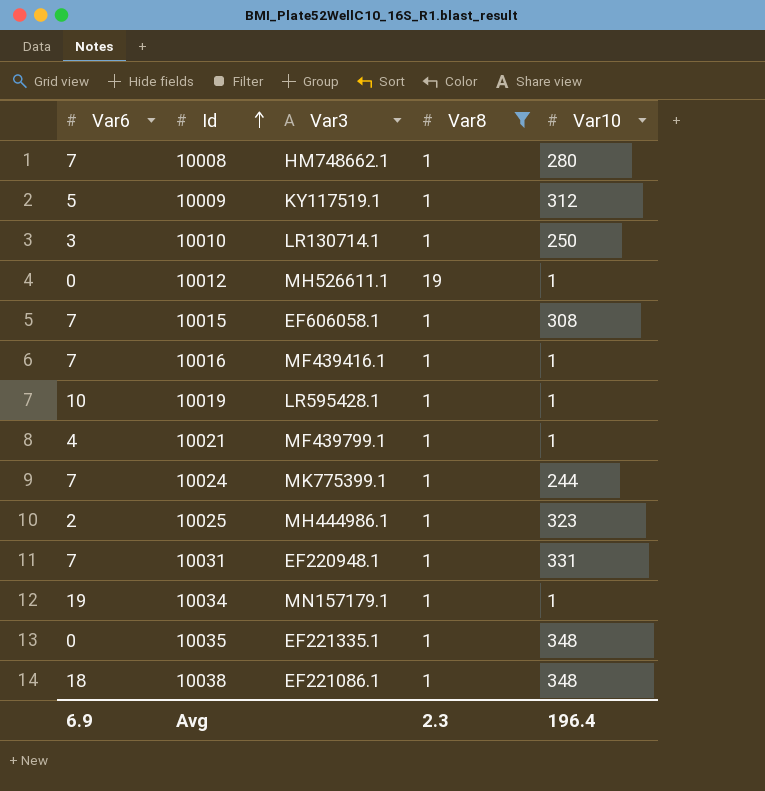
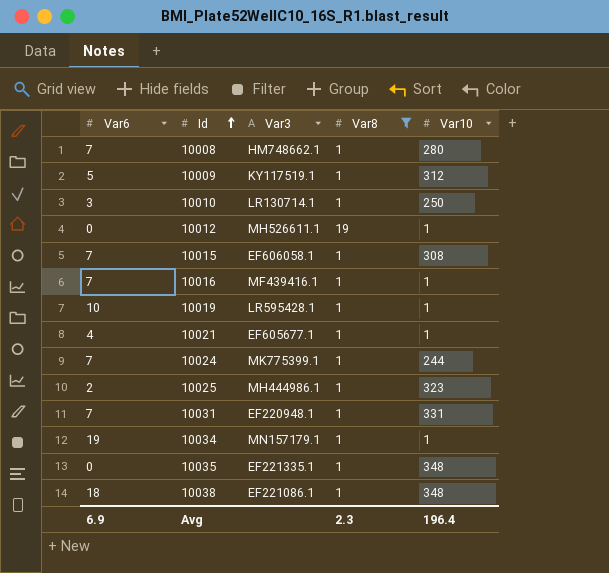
10021 | Var3: MF439799.1 -> EF605677.1

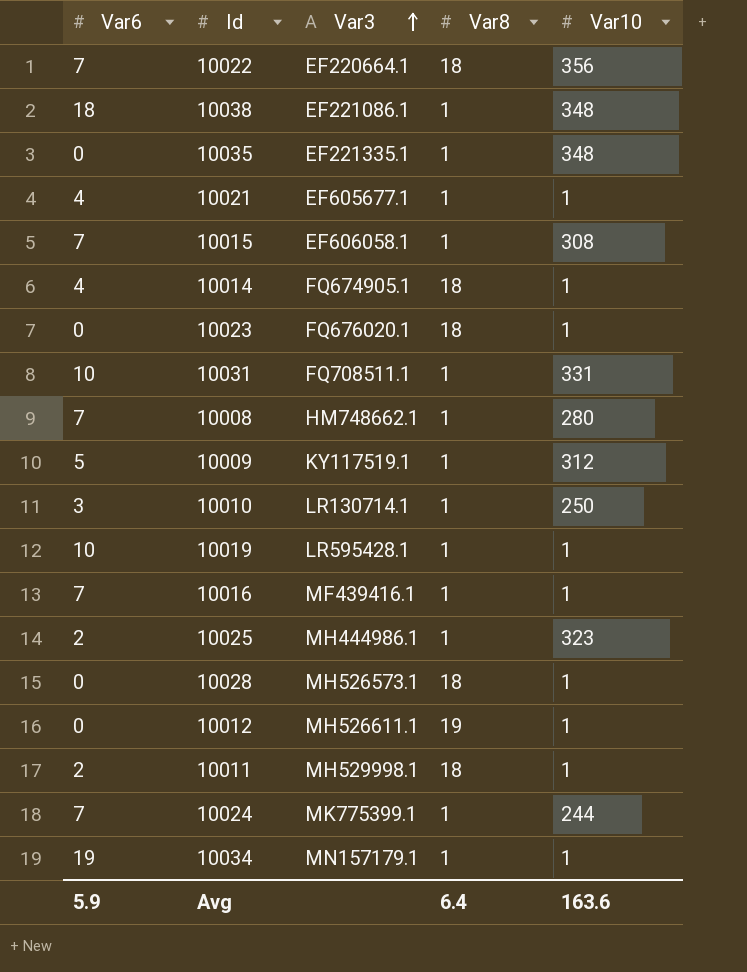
filter: Var8 != 18 -> none
row order: Id ascending -> Var3 ascending
10031 | Var6: 7 -> 10
10031 | Var3: EF220948.1 -> FQ708511.1
Avg | Var6: 6.9 -> 5.9
Avg | Var8: 2.3 -> 6.4
Avg | Var10: 196.4 -> 163.6

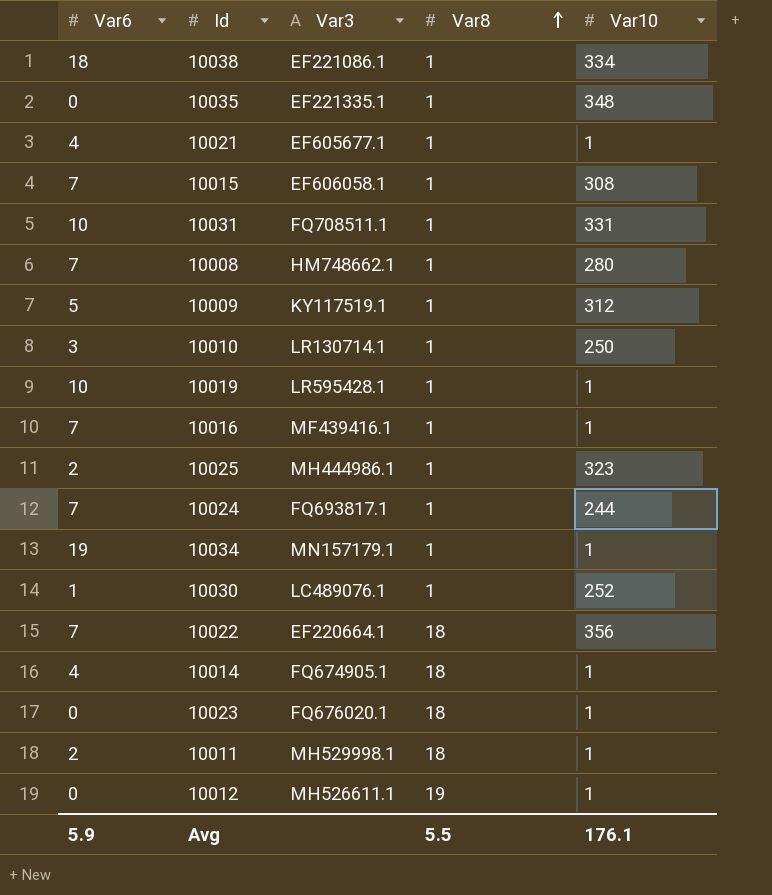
row order: Var3 ascending -> Var8 ascending
row 10028: 0 | MH526573.1 | 18 | 1 -> none
10038 | Var10: 348 -> 334
10024 | Var3: MK775399.1 -> FQ693817.1
row 10030: none -> 1 | LC489076.1 | 1 | 252
Avg | Var8: 6.4 -> 5.5
Avg | Var10: 163.6 -> 176.1

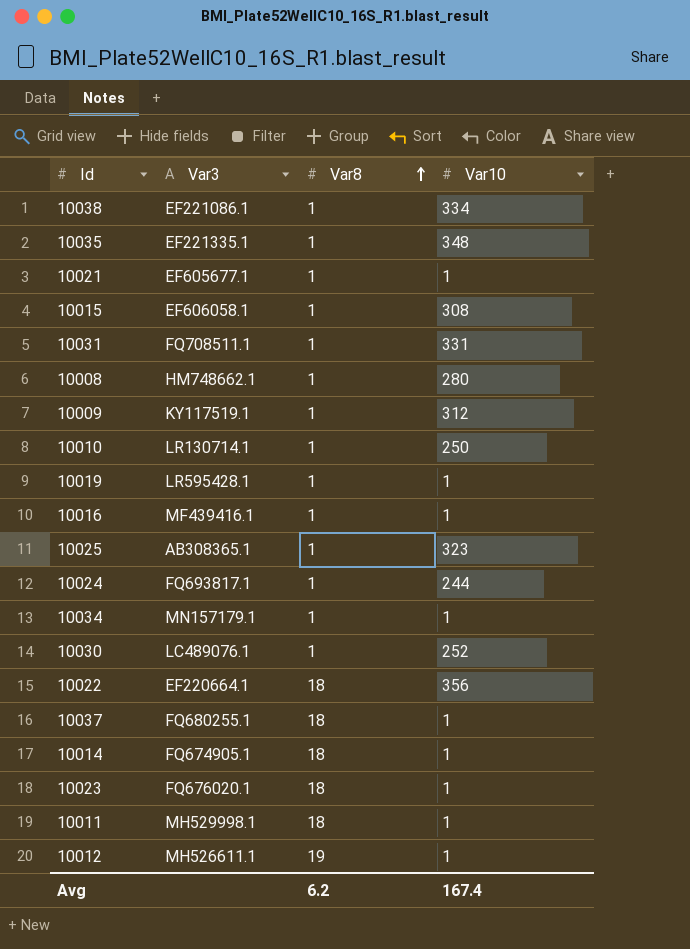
column Var6 | position: 1 -> none
10025 | Var3: MH444986.1 -> AB308365.1
row 10037: none -> FQ680255.1 | 18 | 1
Avg | Var8: 5.5 -> 6.2
Avg | Var10: 176.1 -> 167.4

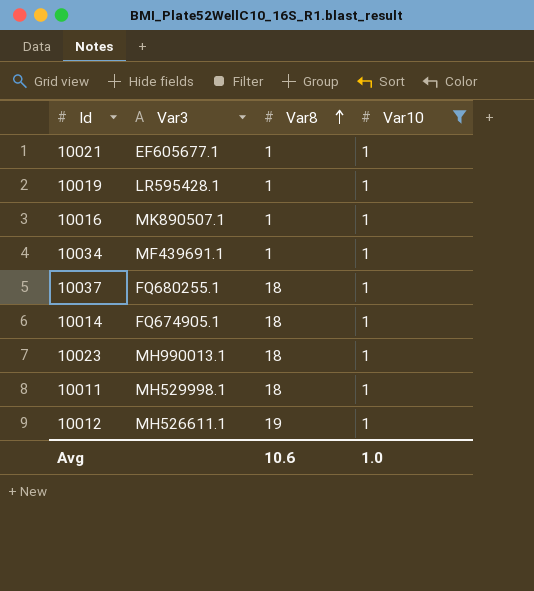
filter: none -> Var10 = 1
10016 | Var3: MF439416.1 -> MK890507.1
10034 | Var3: MN157179.1 -> MF439691.1
10023 | Var3: FQ676020.1 -> MH990013.1
Avg | Var8: 6.2 -> 10.6
Avg | Var10: 167.4 -> 1.0

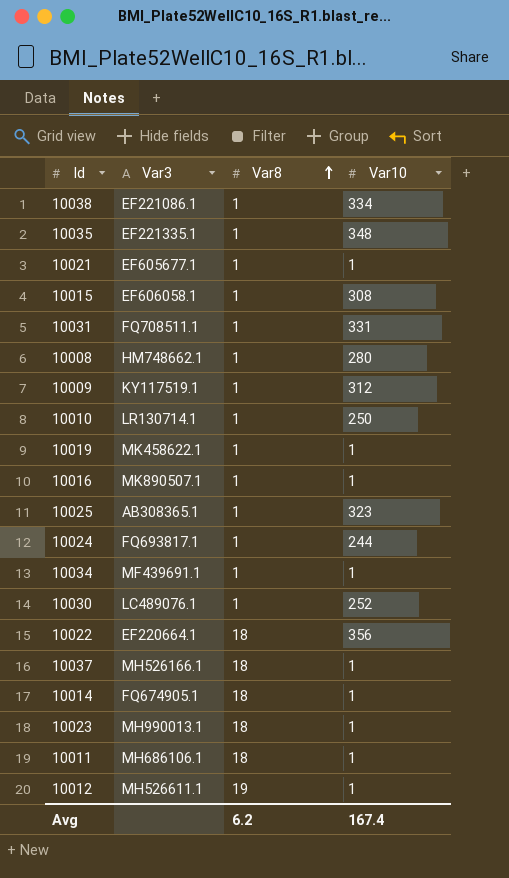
filter: Var10 = 1 -> none
10019 | Var3: LR595428.1 -> MK458622.1
10037 | Var3: FQ680255.1 -> MH526166.1
10011 | Var3: MH529998.1 -> MH686106.1
Avg | Var8: 10.6 -> 6.2
Avg | Var10: 1.0 -> 167.4

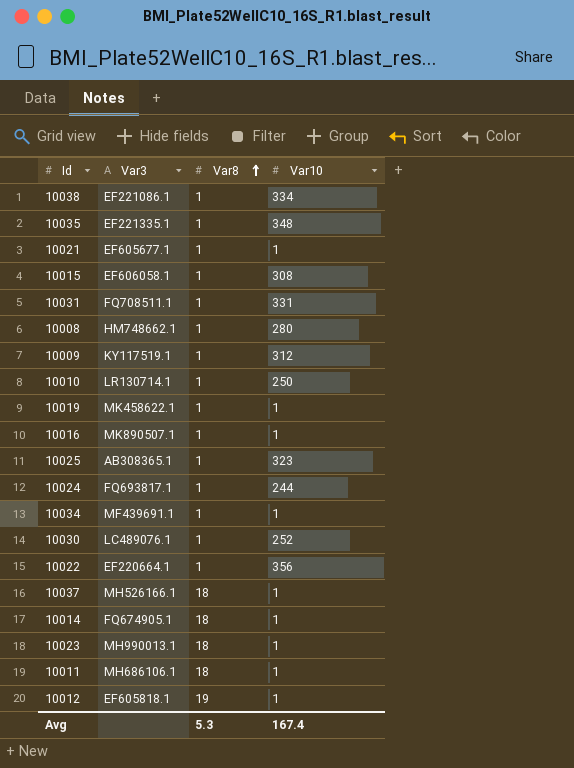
10022 | Var8: 18 -> 1
10012 | Var3: MH526611.1 -> EF605818.1
Avg | Var8: 6.2 -> 5.3

